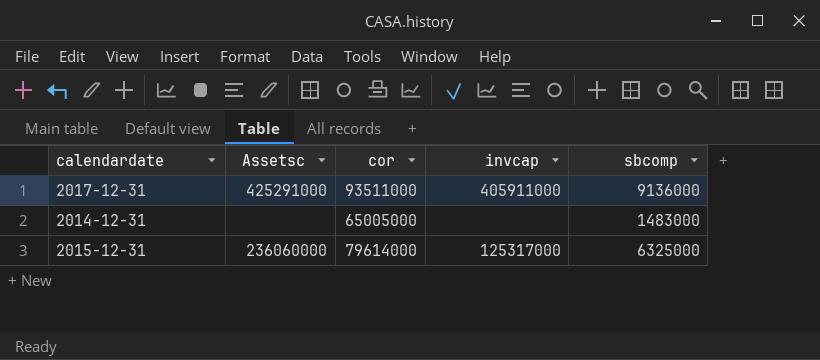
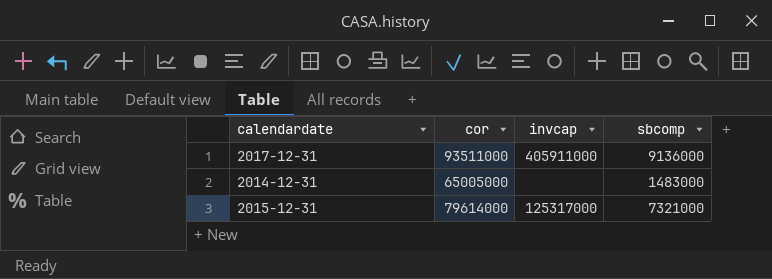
column Assetsc | position: 2 -> none
2015-12-31 | sbcomp: 6325000 -> 7321000

